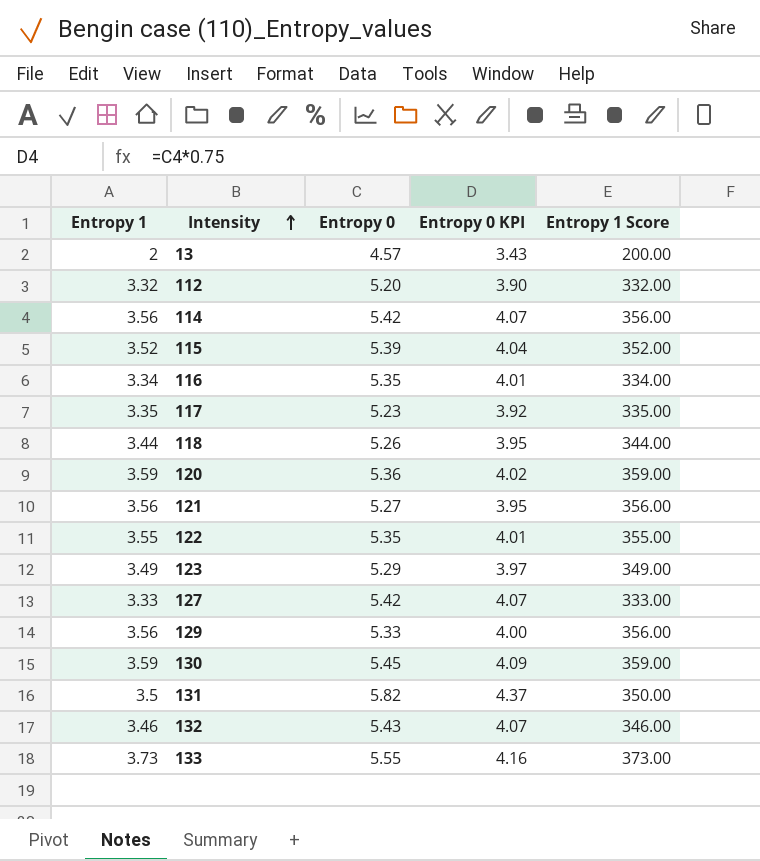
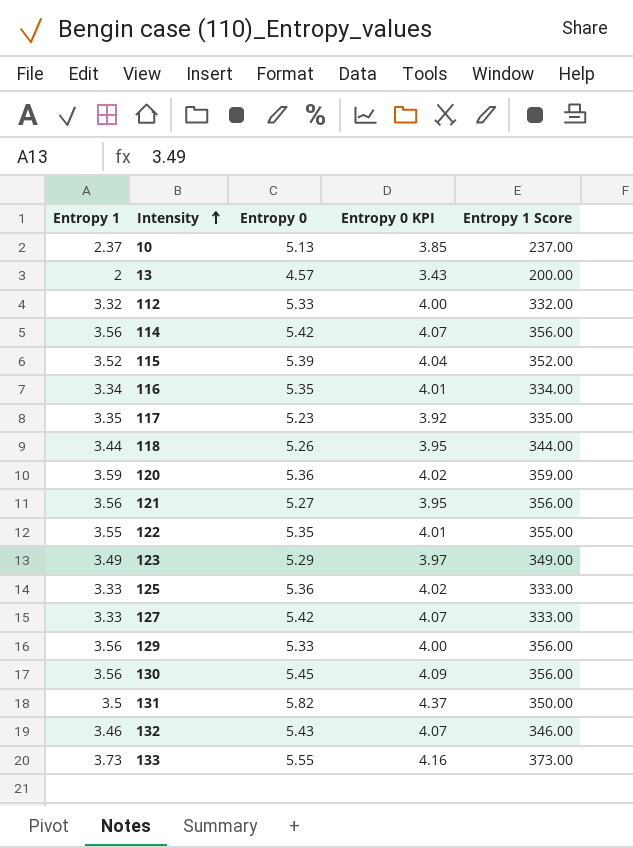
row 10: none -> 2.37 | 5.13 | 3.85 | 237.00
112 | Entropy 0: 5.20 -> 5.33
112 | Entropy 0 KPI: 3.90 -> 4.00
row 125: none -> 3.33 | 5.36 | 4.02 | 333.00
130 | Entropy 1: 3.59 -> 3.56
130 | Entropy 1 Score: 359.00 -> 356.00

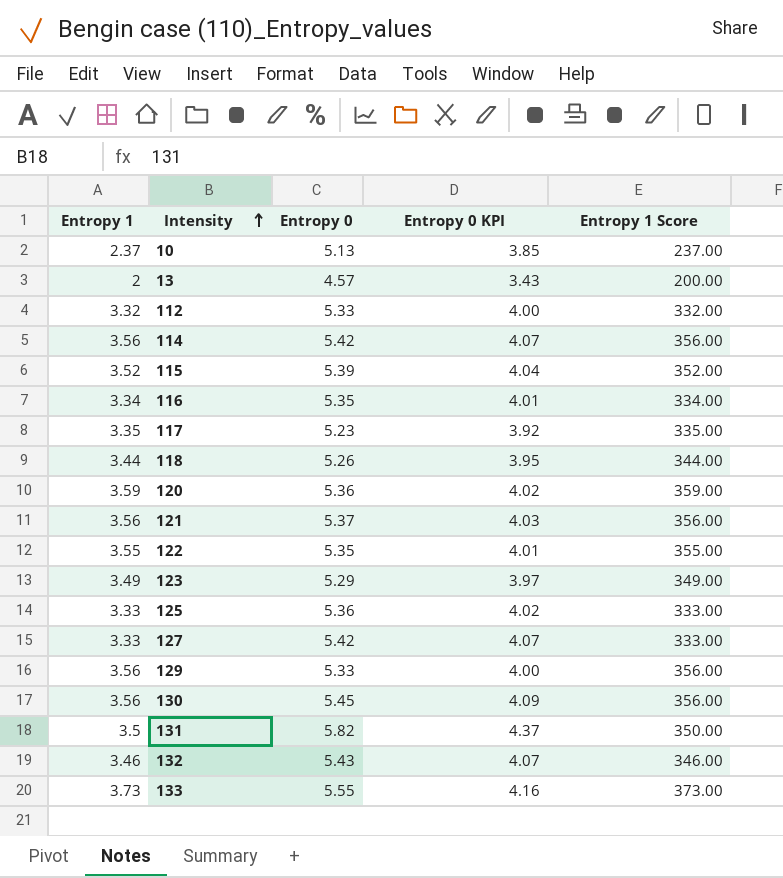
121 | Entropy 0: 5.27 -> 5.37
121 | Entropy 0 KPI: 3.95 -> 4.03

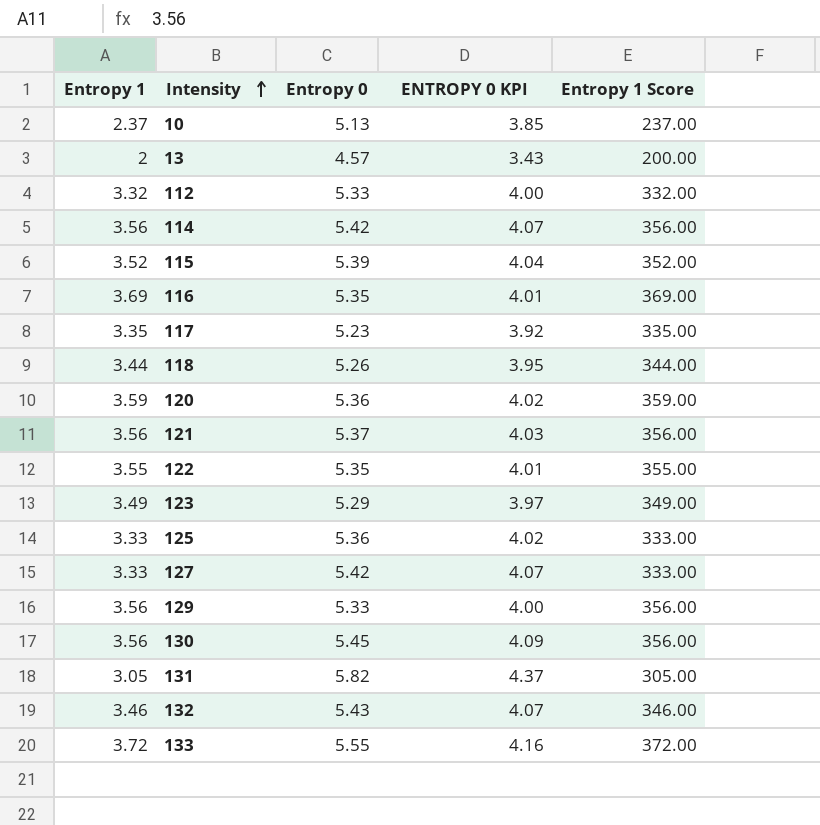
column name: Entropy 0 KPI -> ENTROPY 0 KPI
116 | Entropy 1: 3.34 -> 3.69
116 | Entropy 1 Score: 334.00 -> 369.00
131 | Entropy 1: 3.5 -> 3.05
131 | Entropy 1 Score: 350.00 -> 305.00
133 | Entropy 1: 3.73 -> 3.72
133 | Entropy 1 Score: 373.00 -> 372.00

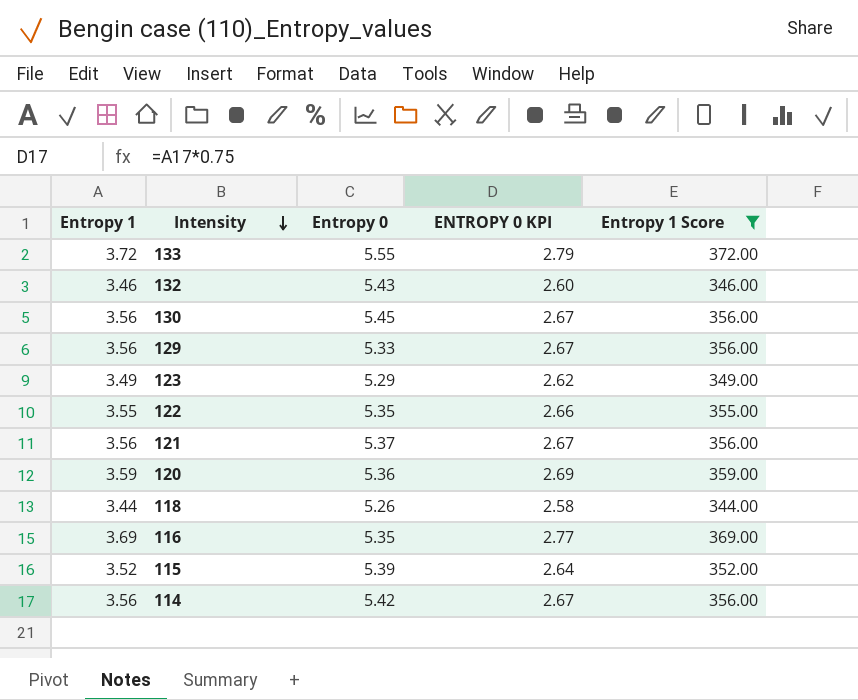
filter: none -> Entropy 1 Score >= 344.00
row order: Intensity ascending -> Intensity descending
column ENTROPY 0 KPI | formula: [Entropy 0] * 0.75 -> [Entropy 1] * 0.75

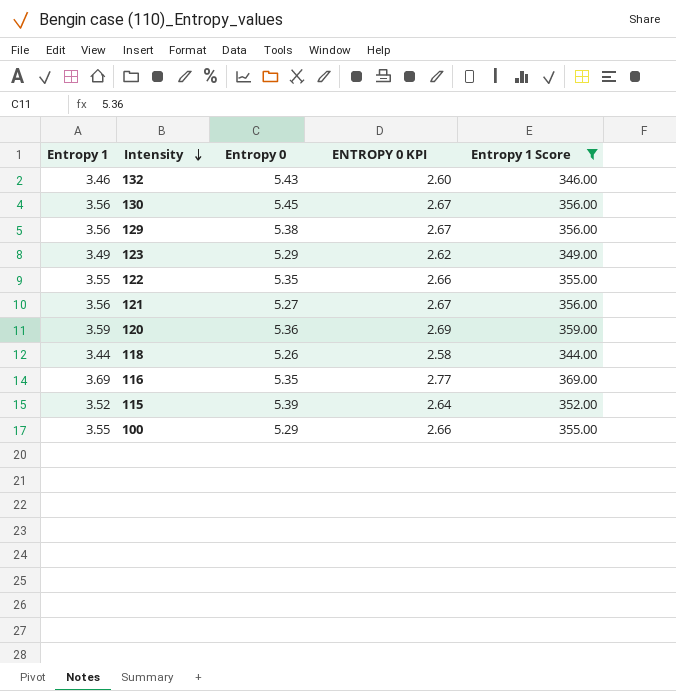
row 133: 3.72 | 5.55 | 2.79 | 372.00 -> none
row 114: 3.56 | 5.42 | 2.67 | 356.00 -> none
129 | Entropy 0: 5.33 -> 5.38
121 | Entropy 0: 5.37 -> 5.27
row 100: none -> 3.55 | 5.29 | 2.66 | 355.00

